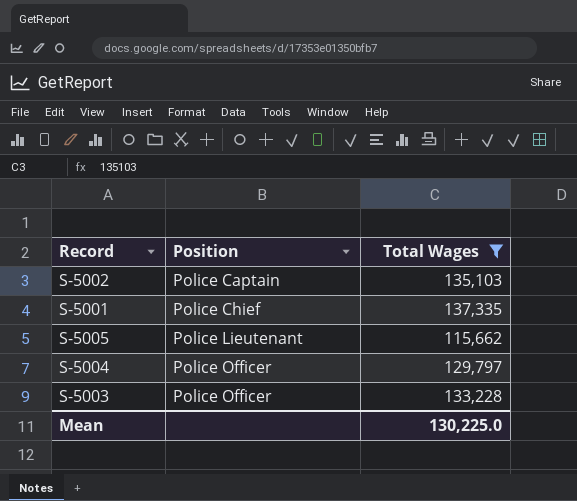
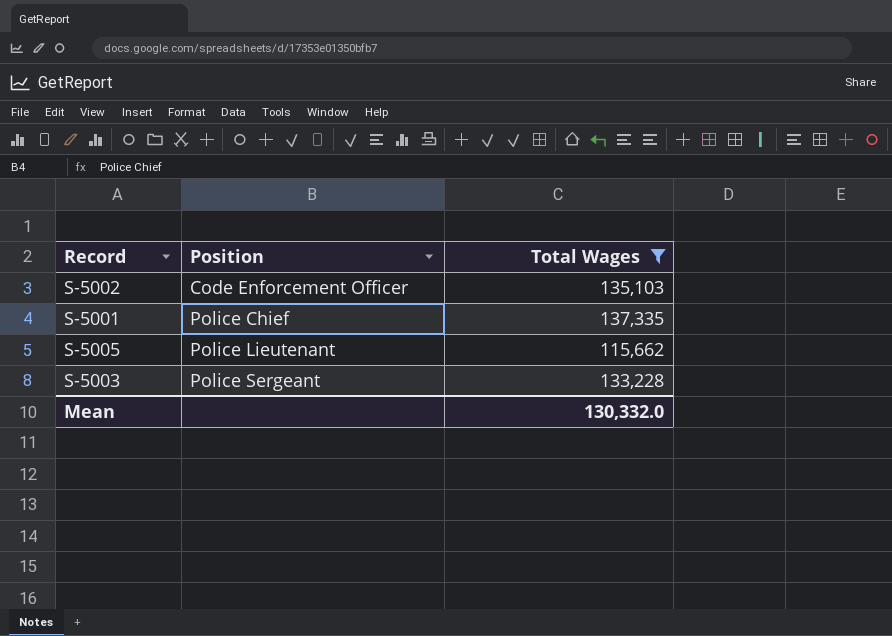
row S-5004: Police Officer | 129,797 -> none
S-5002 | Position: Police Captain -> Code Enforcement Officer
S-5003 | Position: Police Officer -> Police Sergeant
Mean | Total Wages: 130,225.0 -> 130,332.0

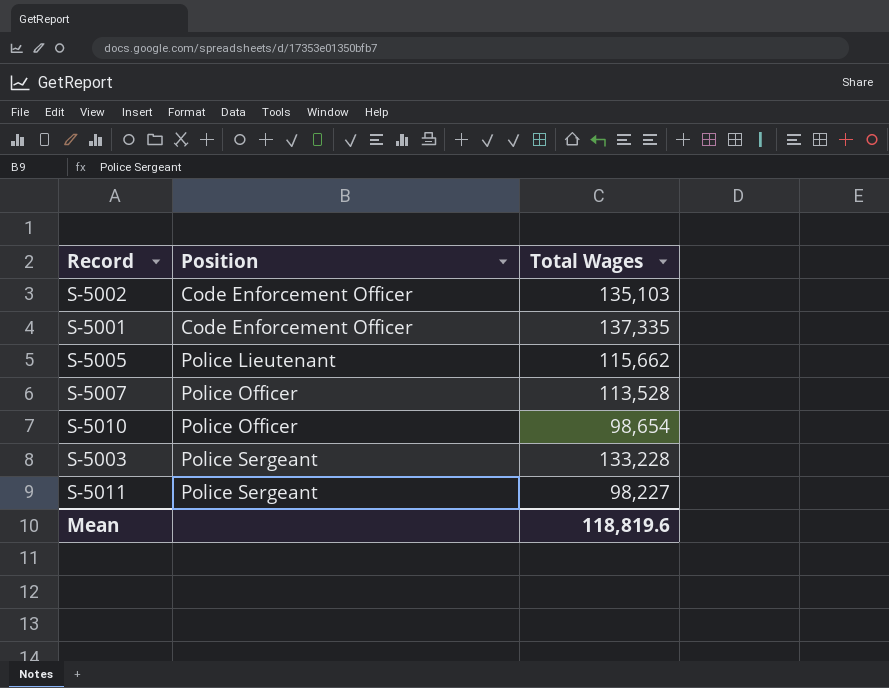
filter: Total Wages >= 115,662 -> none
S-5001 | Position: Police Chief -> Code Enforcement Officer
Mean | Total Wages: 130,332.0 -> 118,819.6

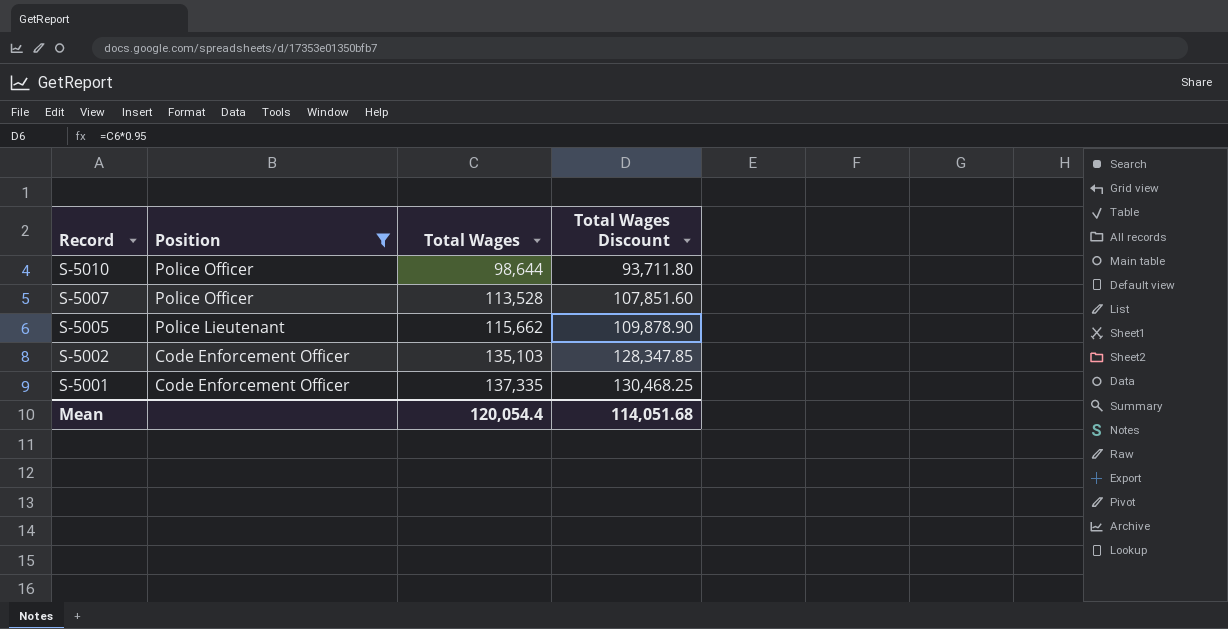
filter: none -> Position != Police Sergeant
row order: Position ascending -> Record descending
column Total Wages Discount | formula: none -> [Total Wages] * 0.95
S-5010 | Total Wages: 98,654 -> 98,644
Mean | Total Wages: 118,819.6 -> 120,054.4

